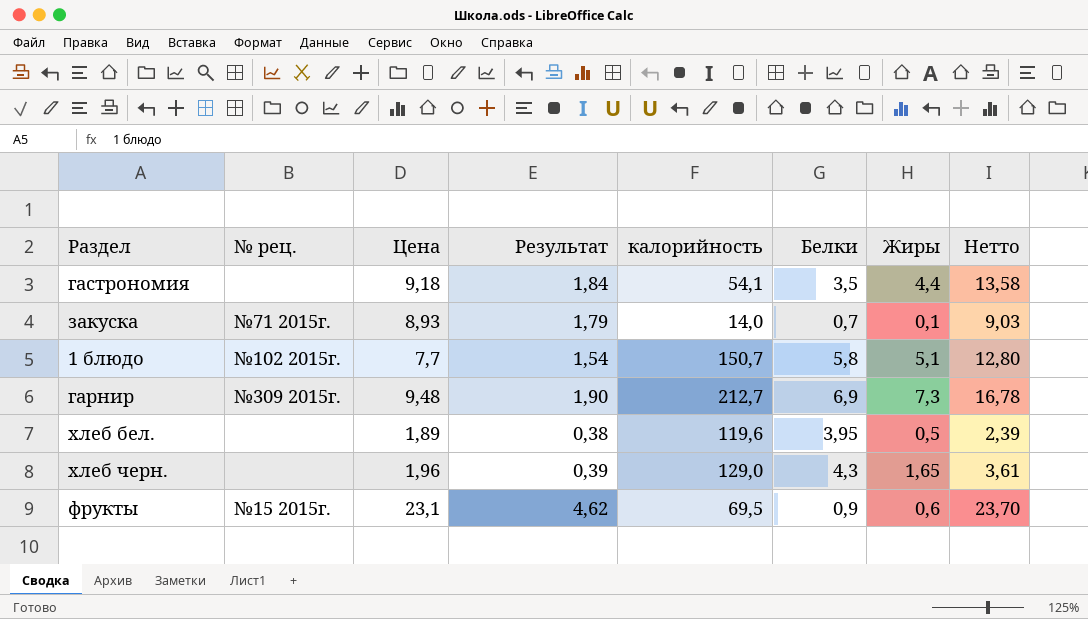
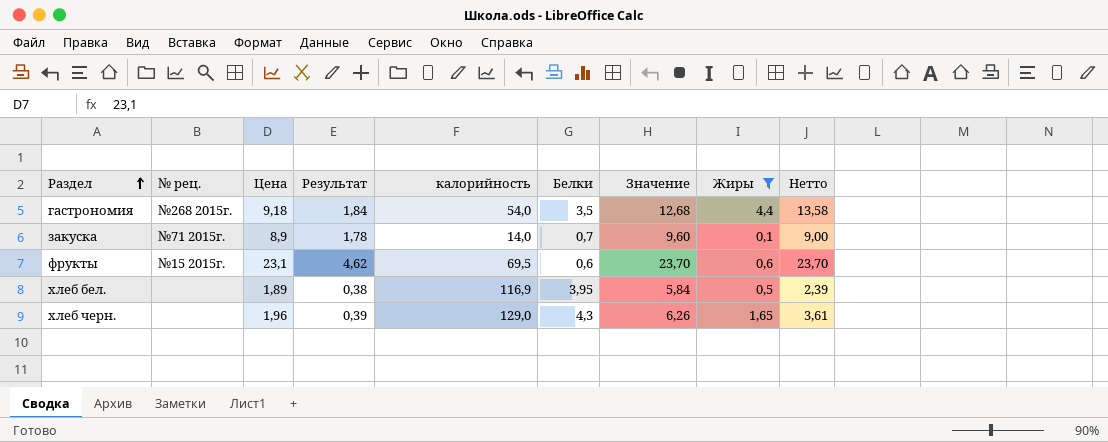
filter: none -> Жиры <= 4,4
row order: none -> Раздел ascending
column Значение | formula: none -> [Цена] + [Белки]
гастрономия | № рец.: none -> №268 2015г.
гастрономия | калорийность: 54,1 -> 54,0
закуска | Цена: 8,93 -> 8,9
закуска | Результат: 1,79 -> 1,78
закуска | Нетто: 9,03 -> 9,00
фрукты | Белки: 0,9 -> 0,6
хлеб бел. | калорийность: 119,6 -> 116,9

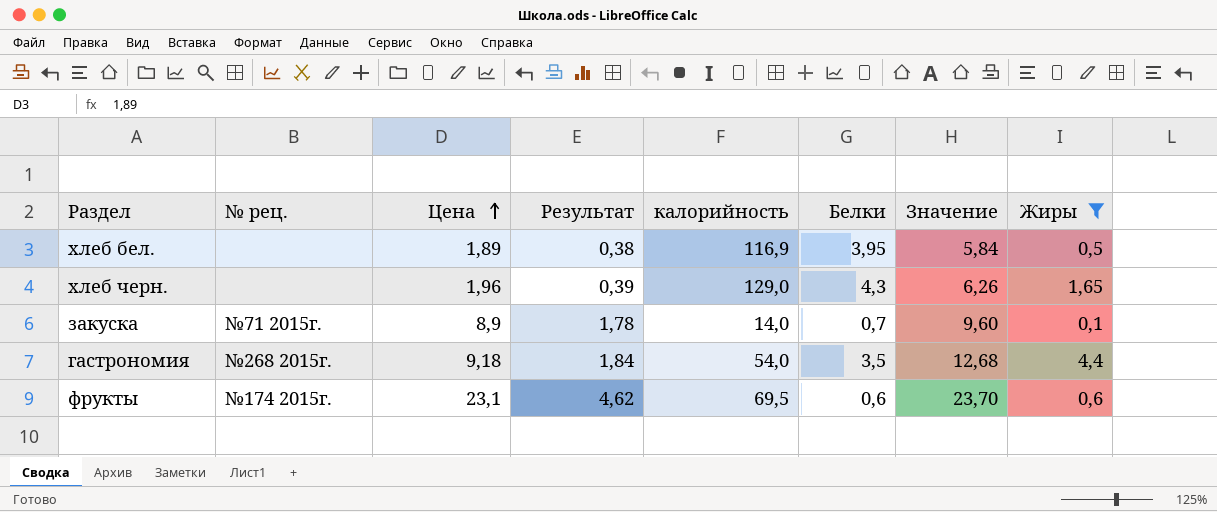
row order: Раздел ascending -> Цена ascending
column Нетто | formula: [Цена] + [Жиры] -> none
фрукты | № рец.: №15 2015г. -> №174 2015г.

